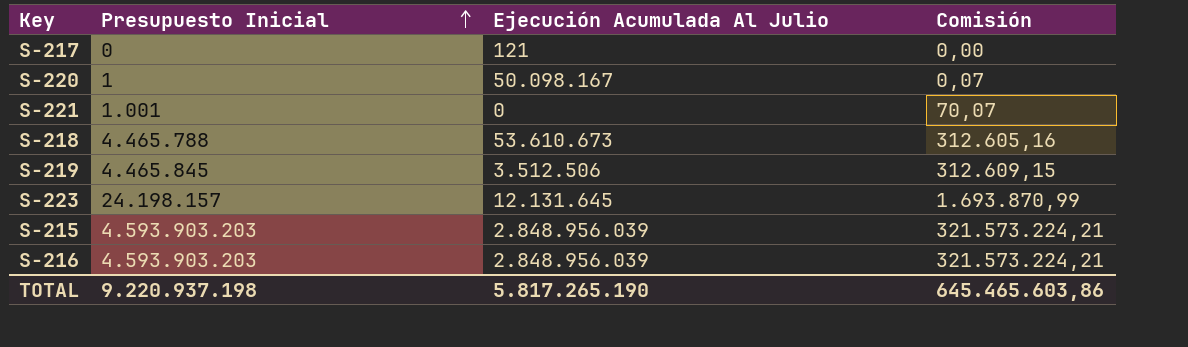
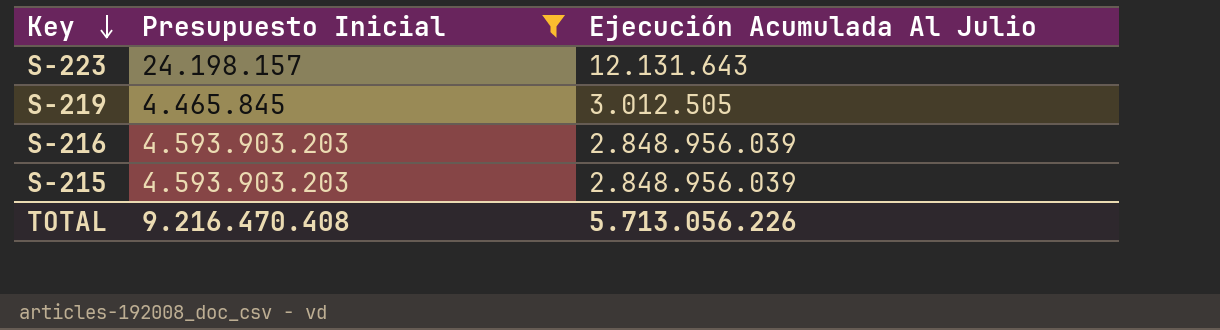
filter: none -> Presupuesto Inicial >= 4.465.845
row order: Presupuesto Inicial ascending -> Key descending
column Comisión | formula: [Presupuesto Inicial] * 0,07 -> none
S-223 | Ejecución Acumulada Al Julio: 12.131.645 -> 12.131.643
S-219 | Ejecución Acumulada Al Julio: 3.512.506 -> 3.012.505
TOTAL | Presupuesto Inicial: 9.220.937.198 -> 9.216.470.408
TOTAL | Ejecución Acumulada Al Julio: 5.817.265.190 -> 5.713.056.226

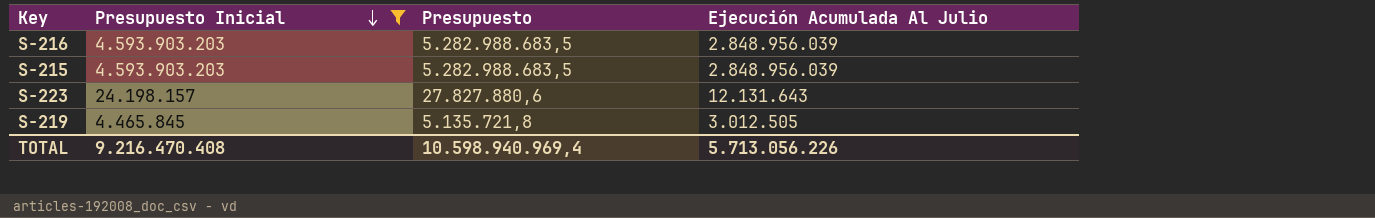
row order: Key descending -> Presupuesto Inicial descending
column Presupuesto | formula: none -> [Presupuesto Inicial] * 1,15

